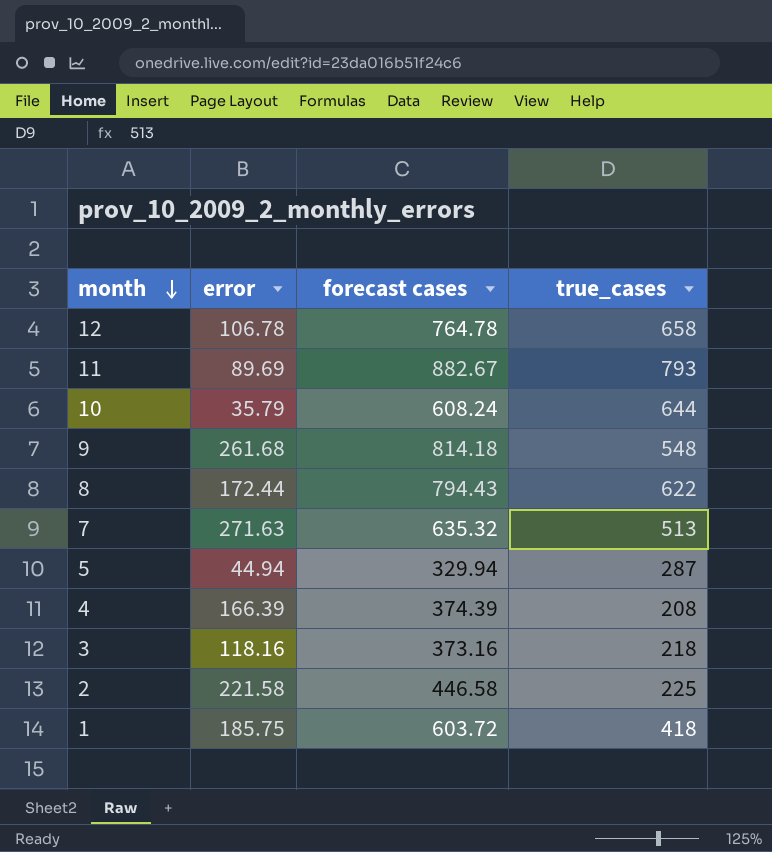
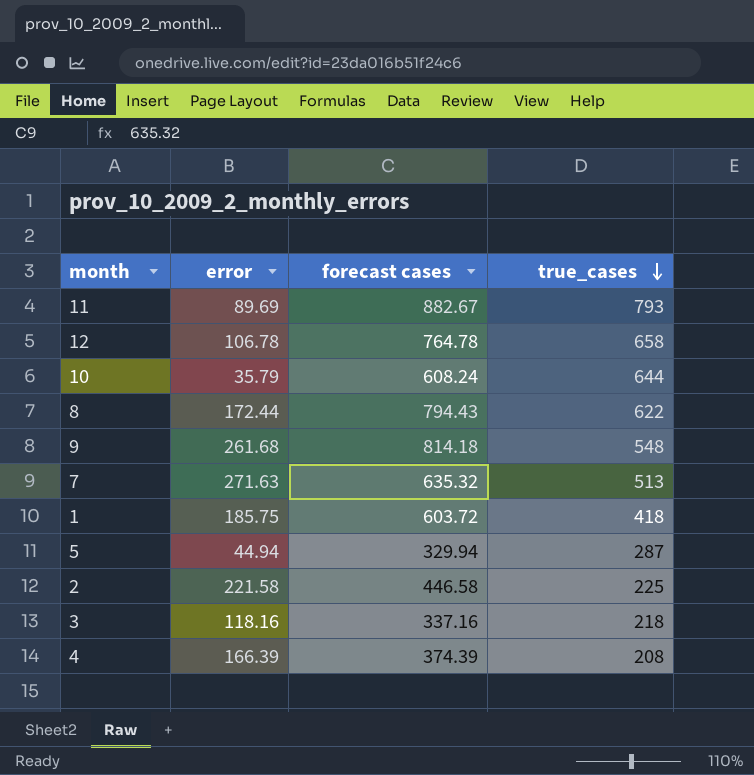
row order: month descending -> true_cases descending
3 | forecast cases: 373.16 -> 337.16

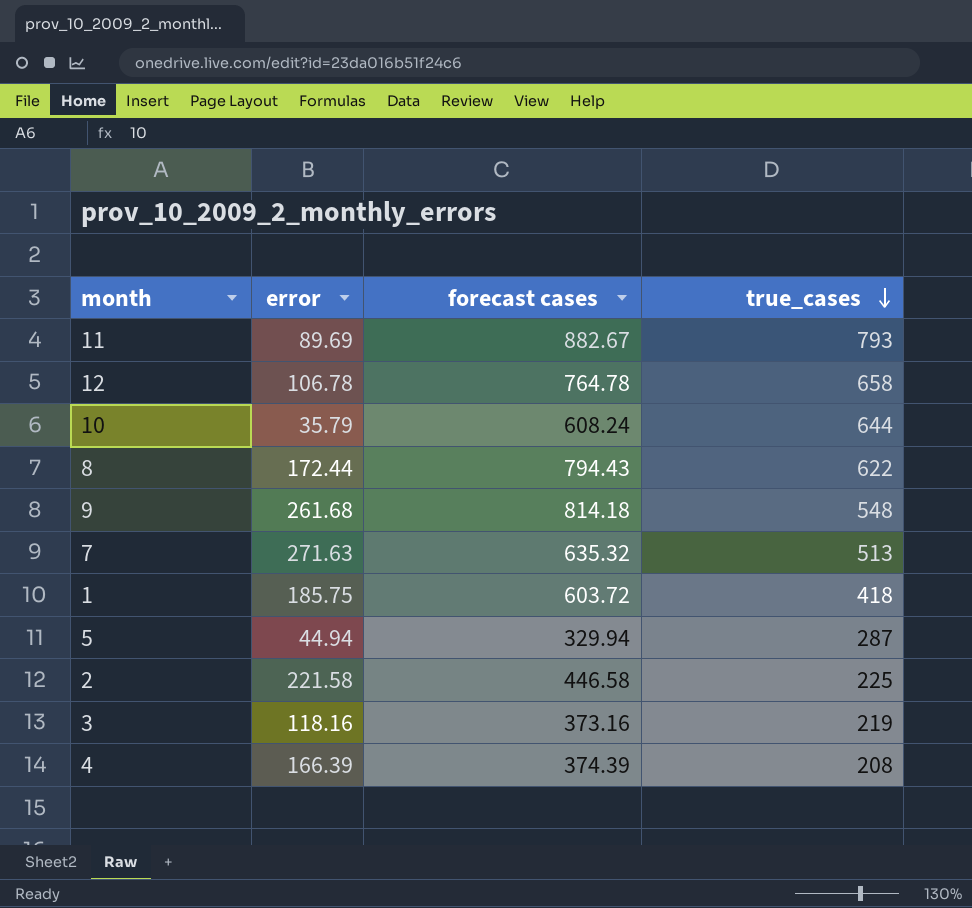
3 | forecast cases: 337.16 -> 373.16
3 | true_cases: 218 -> 219

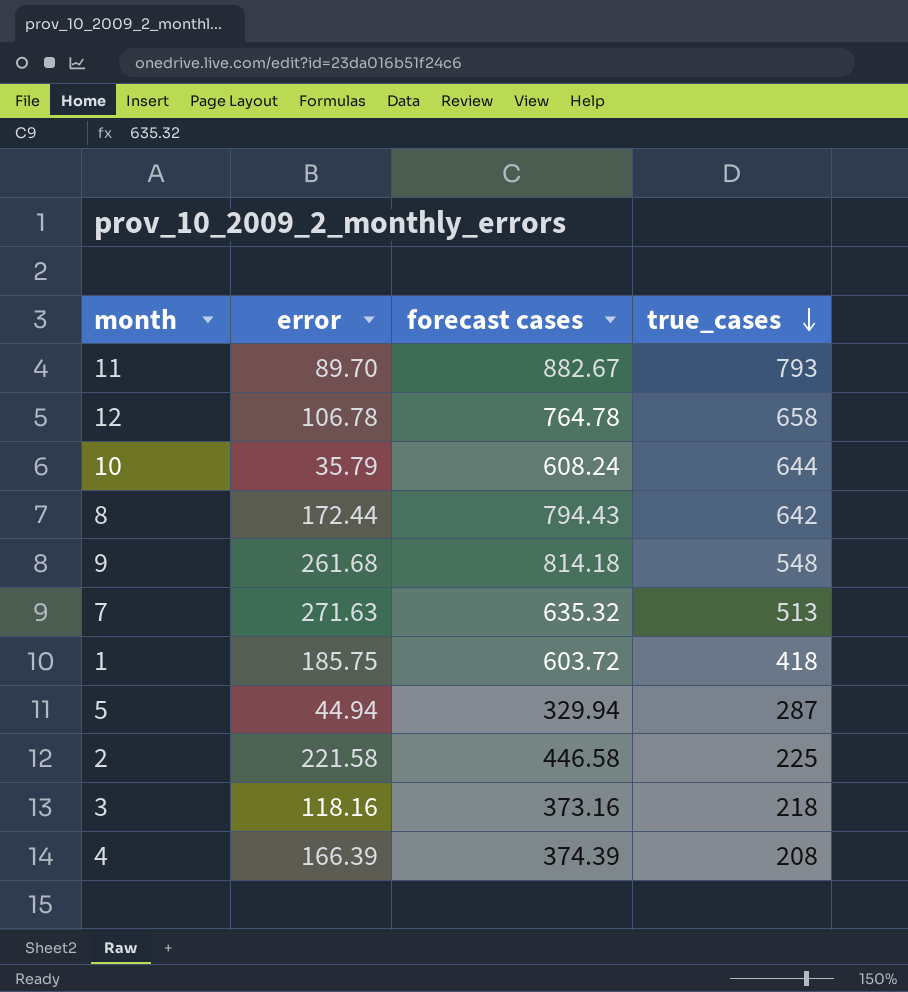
11 | error: 89.69 -> 89.70
8 | true_cases: 622 -> 642
3 | true_cases: 219 -> 218

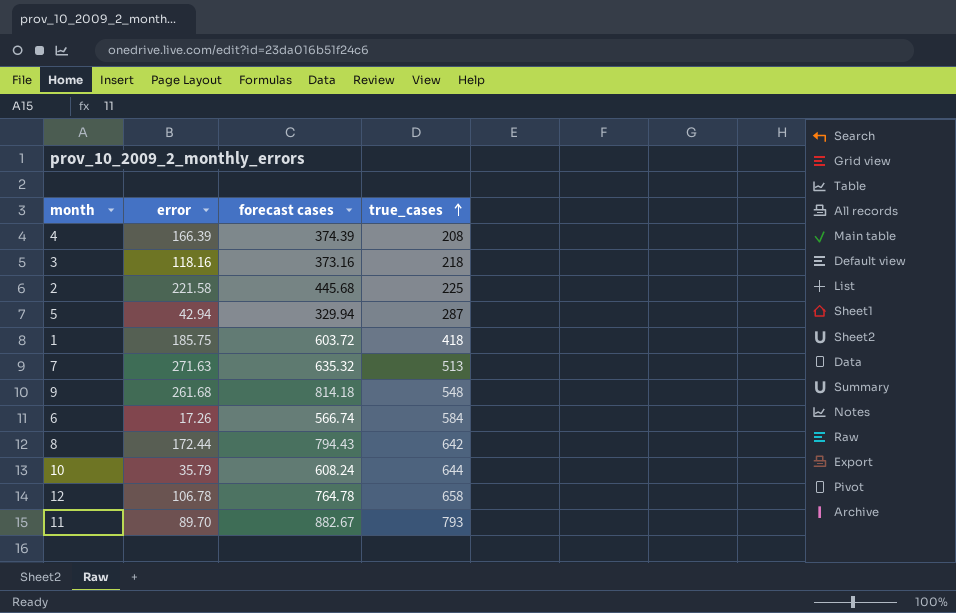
row order: true_cases descending -> true_cases ascending
2 | forecast cases: 446.58 -> 445.68
5 | error: 44.94 -> 42.94
row 6: none -> 17.26 | 566.74 | 584

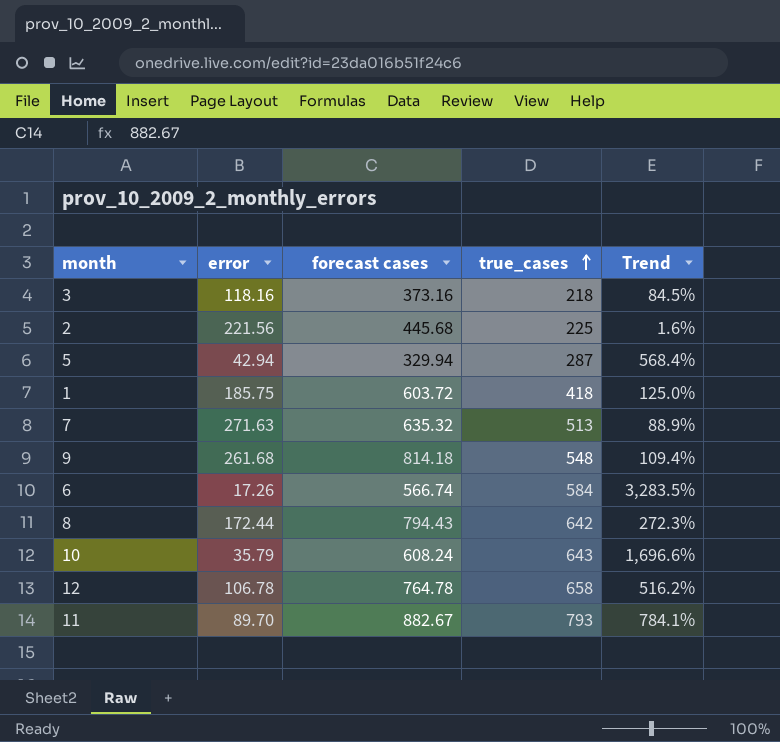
column Trend | formula: none -> ([true_cases] - [error]) / [error]
row 4: 166.39 | 374.39 | 208 -> none
2 | error: 221.58 -> 221.56
10 | true_cases: 644 -> 643

